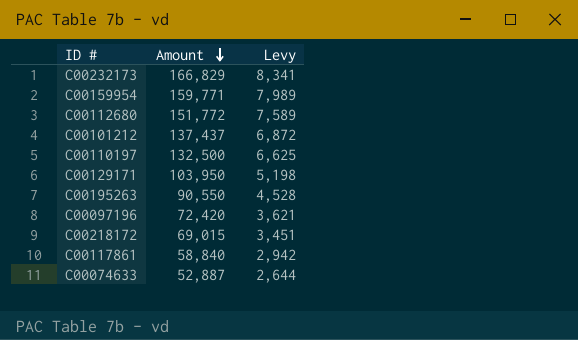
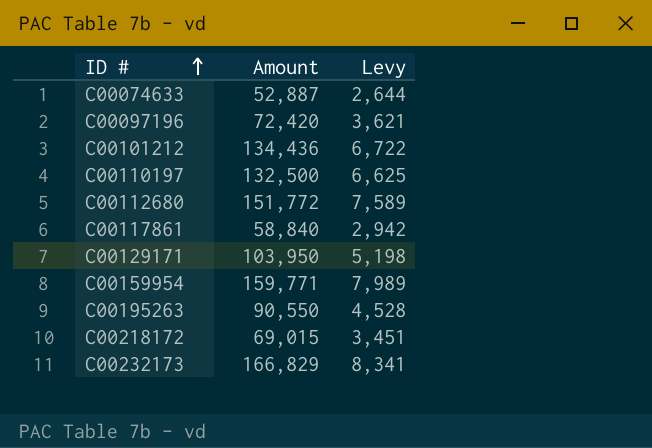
row order: Amount descending -> ID # ascending
C00101212 | Amount: 137,437 -> 134,436
C00101212 | Levy: 6,872 -> 6,722

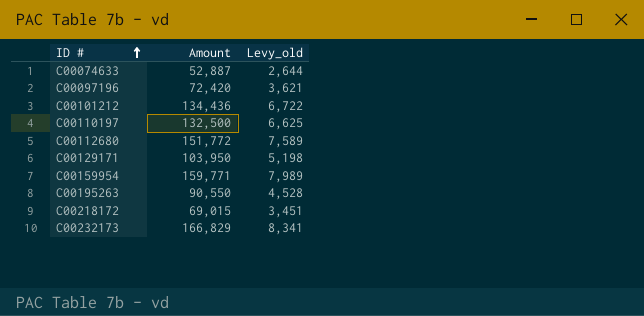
column name: Levy -> Levy_old
row C00117861: 58,840 | 2,942 -> none

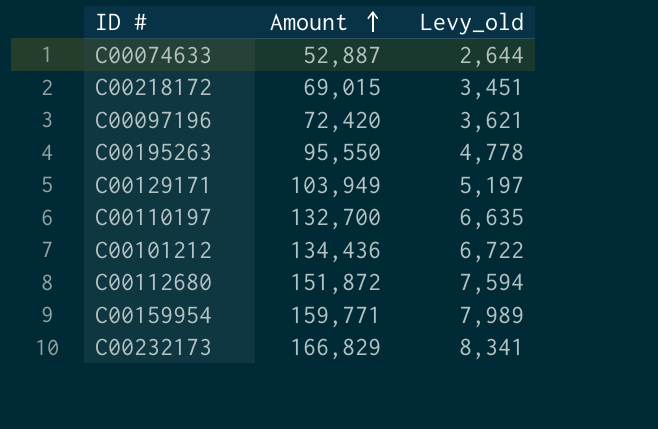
row order: ID # ascending -> Amount ascending
C00195263 | Amount: 90,550 -> 95,550
C00195263 | Levy_old: 4,528 -> 4,778
C00129171 | Amount: 103,950 -> 103,949
C00129171 | Levy_old: 5,198 -> 5,197
C00110197 | Amount: 132,500 -> 132,700
C00110197 | Levy_old: 6,625 -> 6,635
C00112680 | Amount: 151,772 -> 151,872
C00112680 | Levy_old: 7,589 -> 7,594

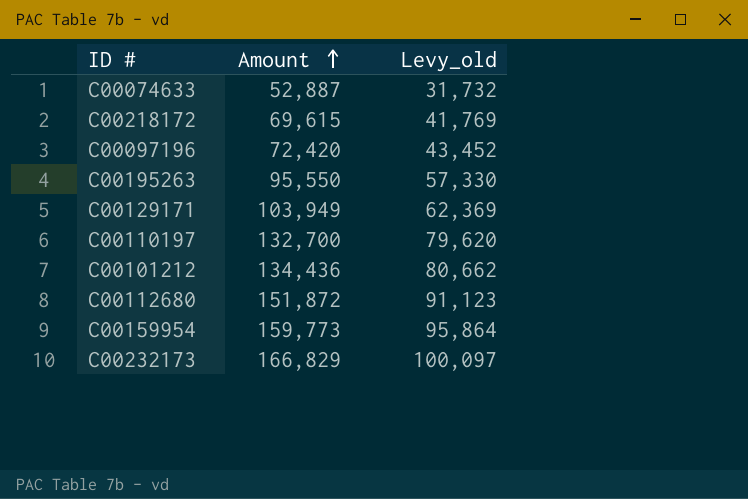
column Levy_old | formula: [Amount] * 0.05 -> [Amount] * 0.6
C00218172 | Amount: 69,015 -> 69,615
C00159954 | Amount: 159,771 -> 159,773

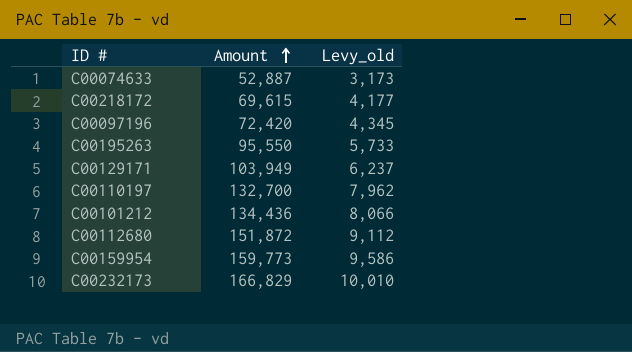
column Levy_old | formula: [Amount] * 0.6 -> [Amount] * 0.06

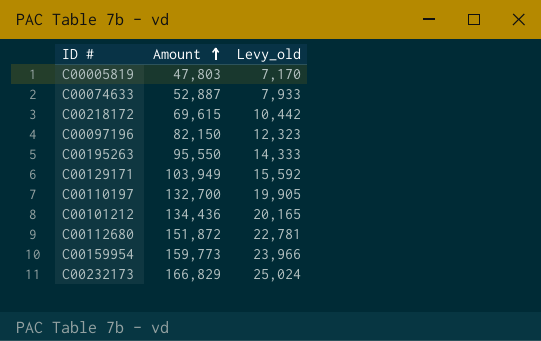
column Levy_old | formula: [Amount] * 0.06 -> [Amount] * 0.15
row C00005819: none -> 47,803 | 7,170
C00097196 | Amount: 72,420 -> 82,150

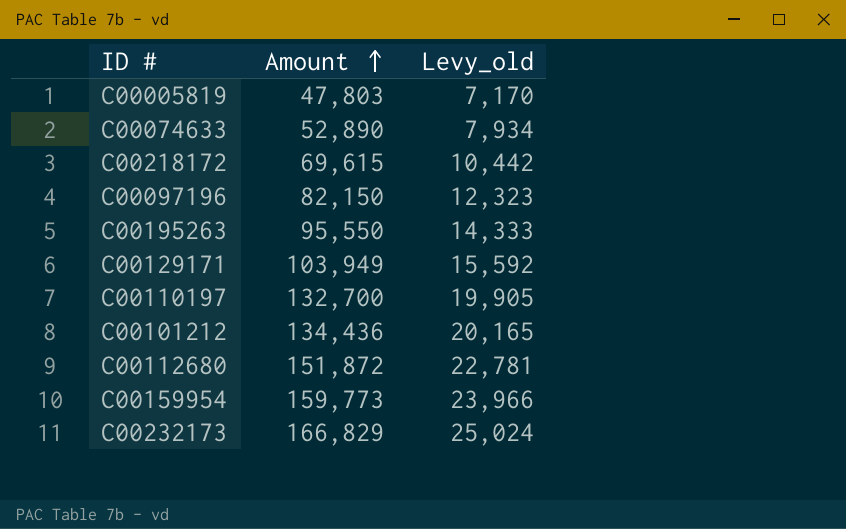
C00074633 | Amount: 52,887 -> 52,890
C00074633 | Levy_old: 7,933 -> 7,934

